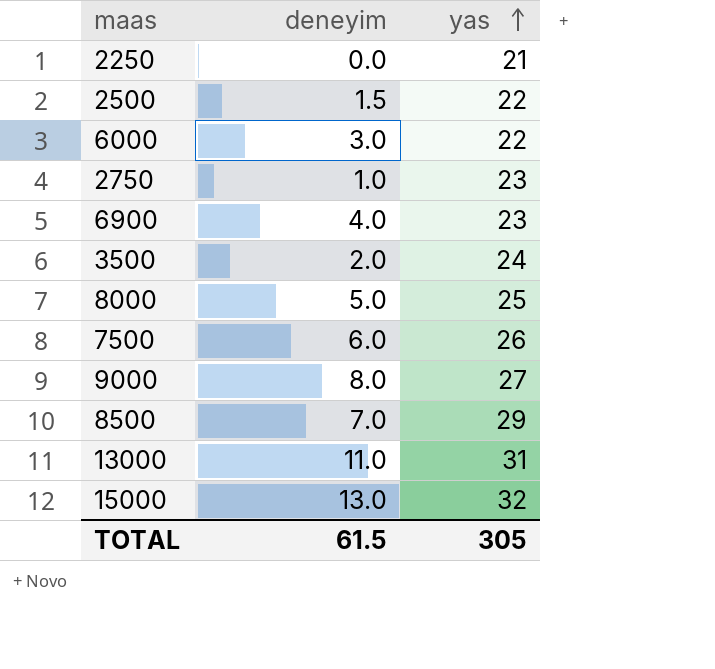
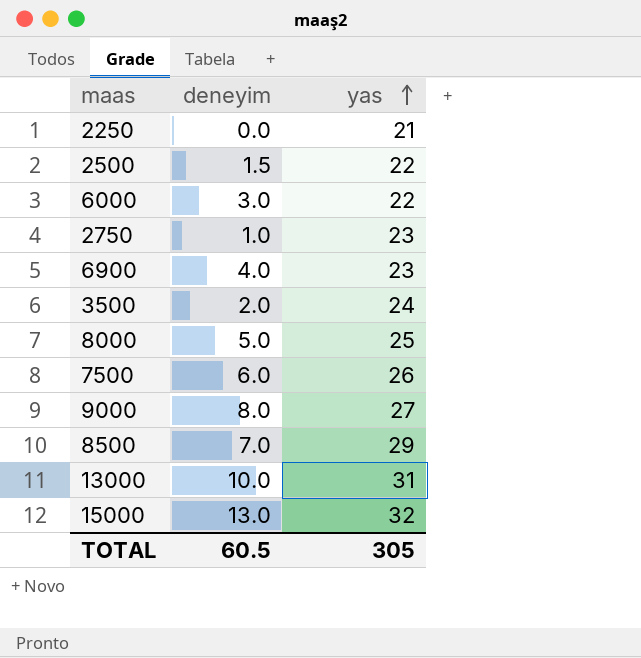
13000 | deneyim: 11.0 -> 10.0
TOTAL | deneyim: 61.5 -> 60.5

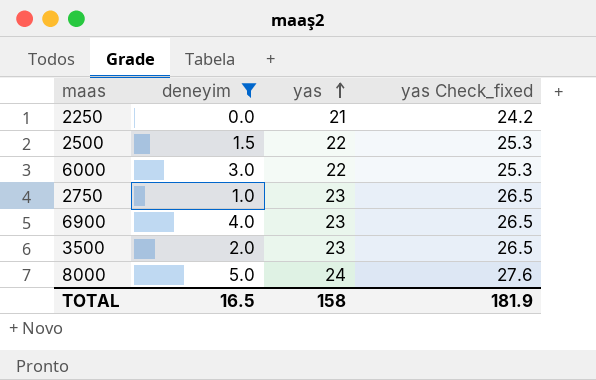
filter: none -> deneyim <= 5.0
column yas Check_fixed | formula: none -> [yas] * 1.15
3500 | yas: 24 -> 23
8000 | yas: 25 -> 24
TOTAL | deneyim: 60.5 -> 16.5
TOTAL | yas: 305 -> 158

